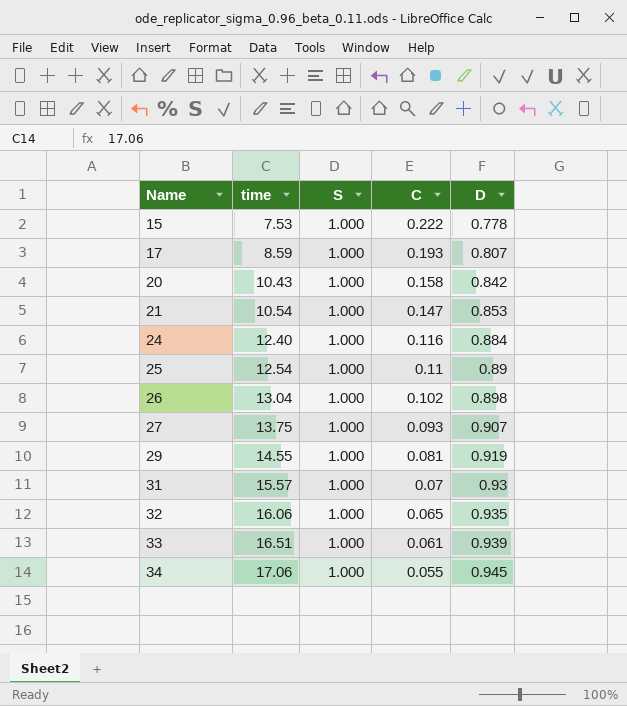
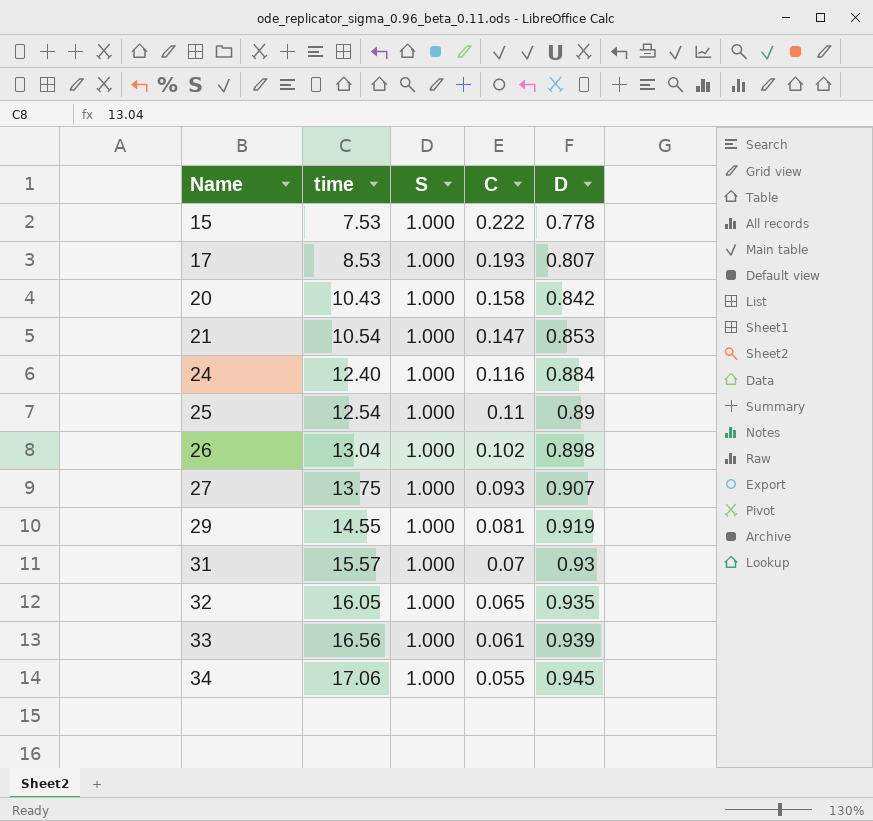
17 | time: 8.59 -> 8.53
32 | time: 16.06 -> 16.05
33 | time: 16.51 -> 16.56

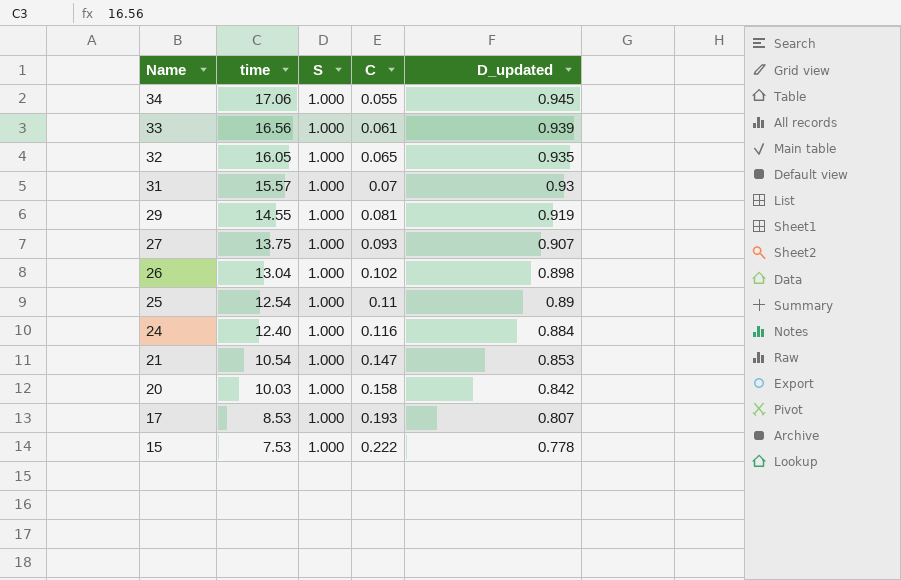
row order: Name ascending -> Name descending
column name: D -> D_updated
20 | time: 10.43 -> 10.03

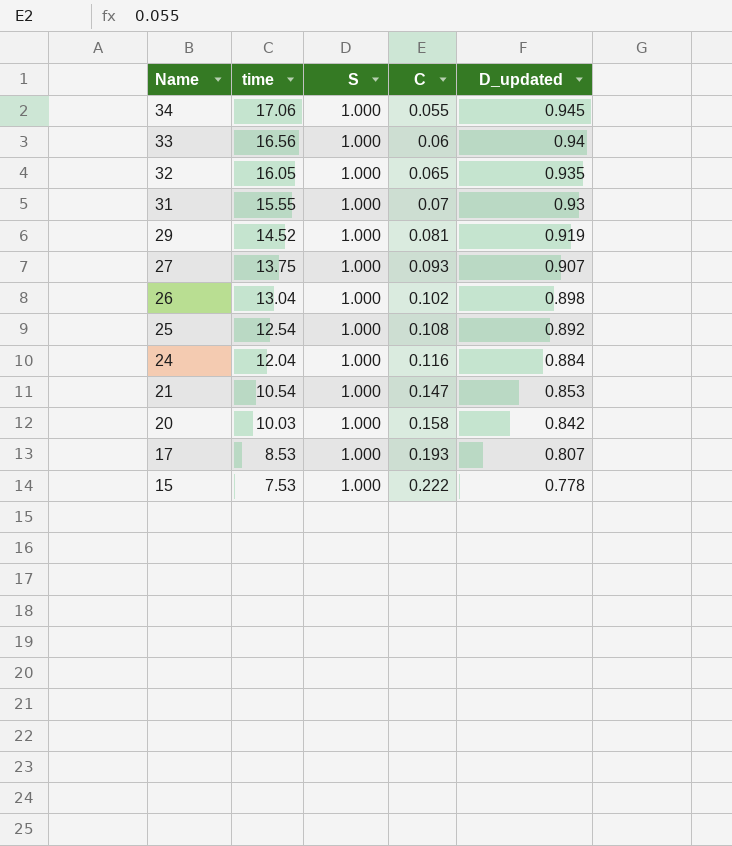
33 | C: 0.061 -> 0.06
33 | D_updated: 0.939 -> 0.94
31 | time: 15.57 -> 15.55
29 | time: 14.55 -> 14.52
25 | C: 0.11 -> 0.108
25 | D_updated: 0.89 -> 0.892
24 | time: 12.40 -> 12.04

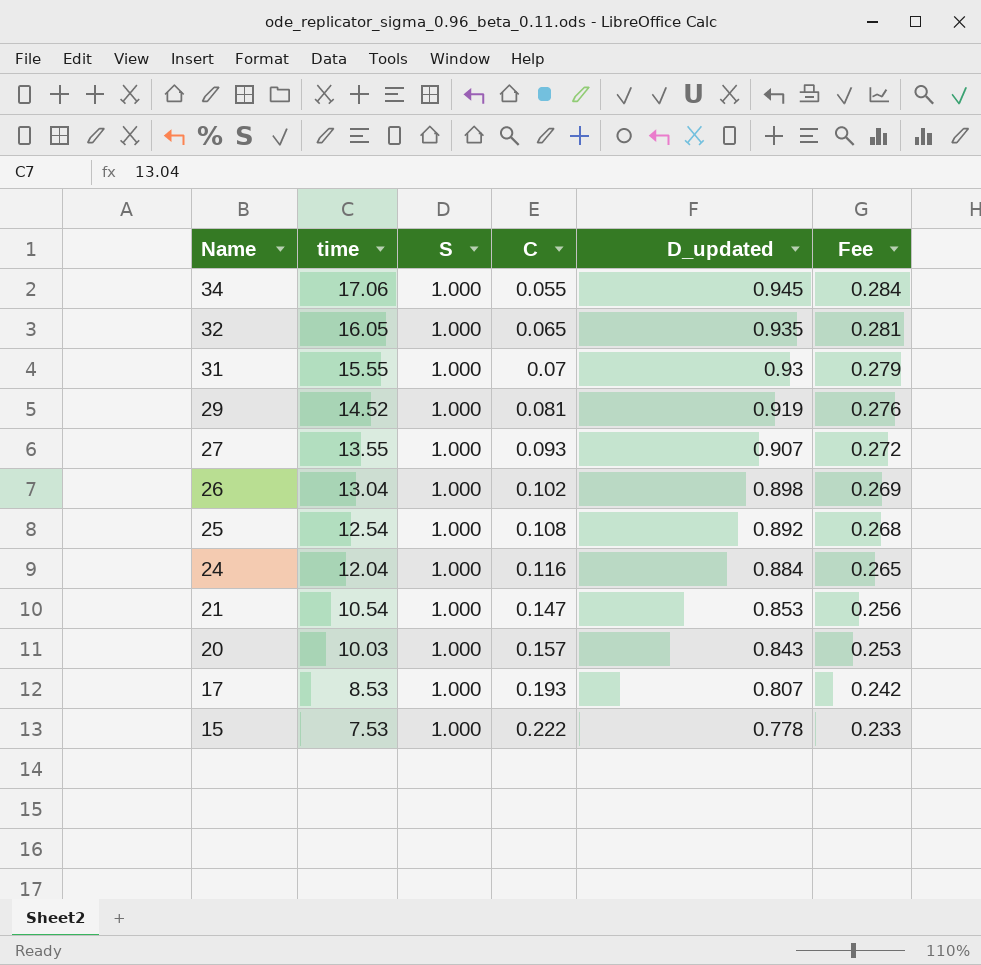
column Fee | formula: none -> [D_updated] * 0.3
row 33: 16.56 | 1.000 | 0.06 | 0.94 -> none
27 | time: 13.75 -> 13.55
20 | C: 0.158 -> 0.157
20 | D_updated: 0.842 -> 0.843

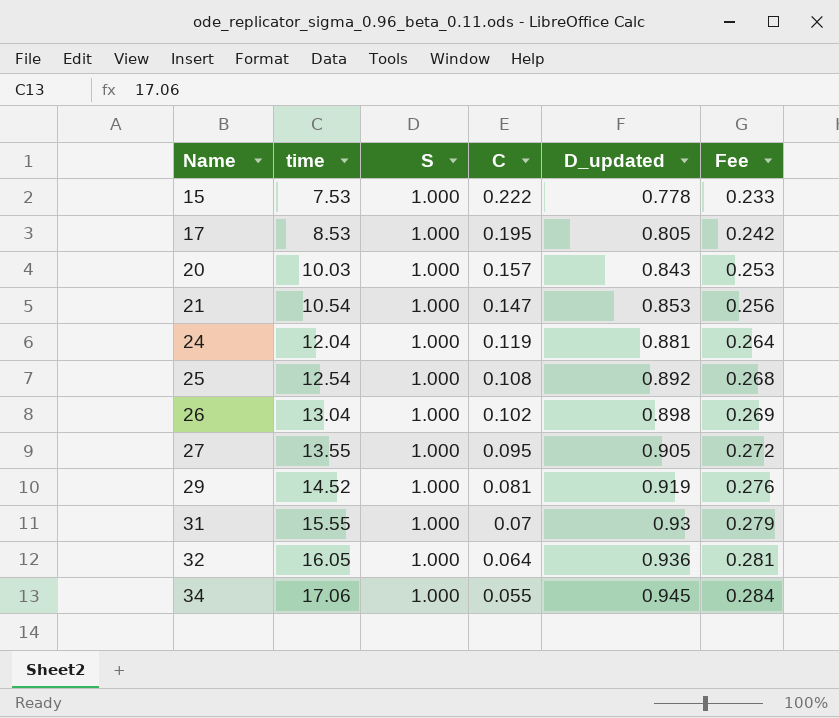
row order: Name descending -> Name ascending
17 | C: 0.193 -> 0.195
17 | D_updated: 0.807 -> 0.805
24 | C: 0.116 -> 0.119
24 | D_updated: 0.884 -> 0.881
24 | Fee: 0.265 -> 0.264
27 | C: 0.093 -> 0.095
27 | D_updated: 0.907 -> 0.905
32 | C: 0.065 -> 0.064
32 | D_updated: 0.935 -> 0.936

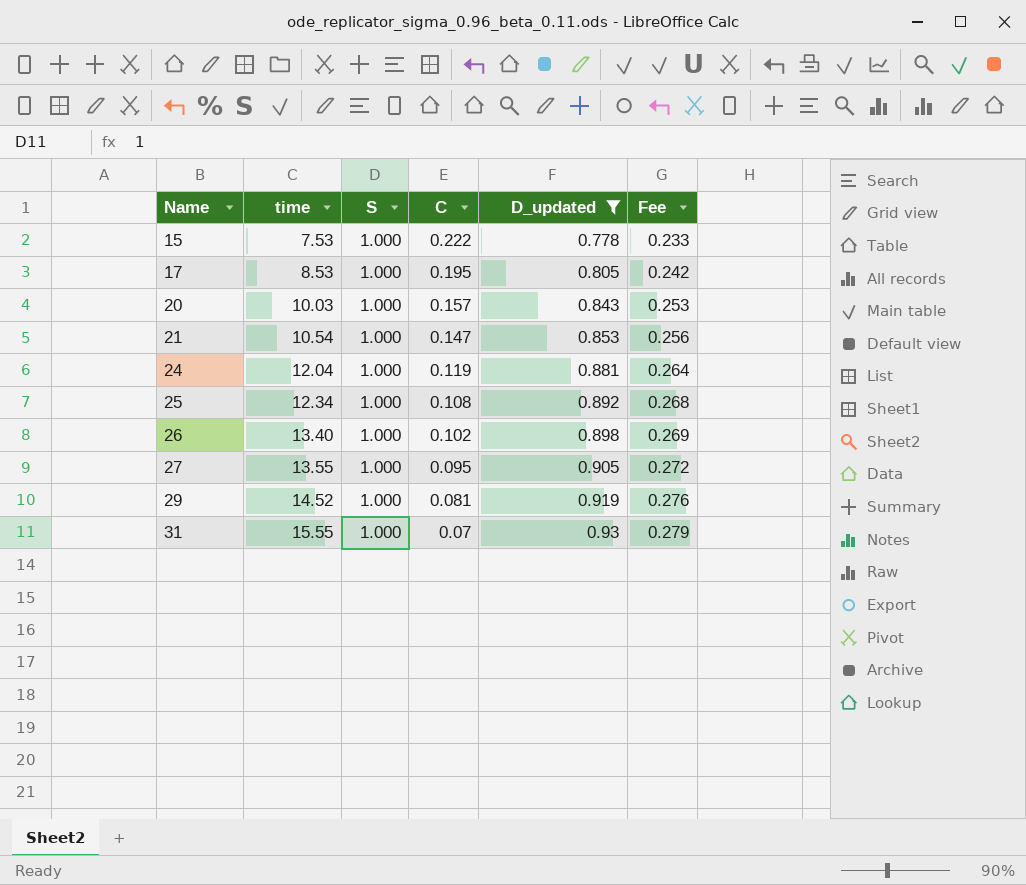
filter: none -> D_updated <= 0.93
25 | time: 12.54 -> 12.34
26 | time: 13.04 -> 13.40

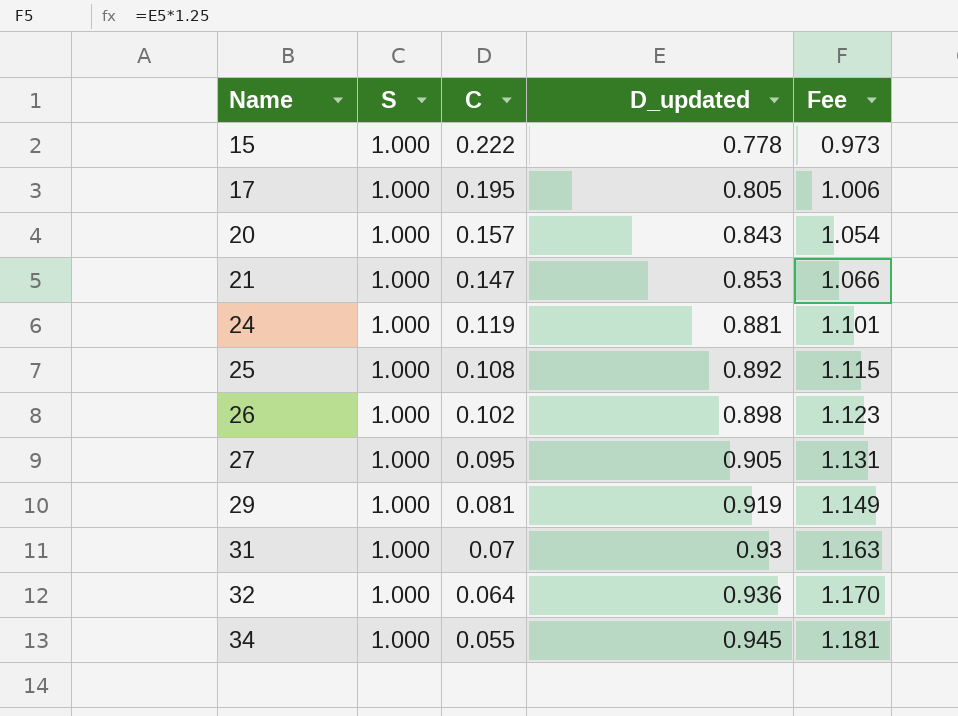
filter: D_updated <= 0.93 -> none
column time | position: 2 -> none
column Fee | formula: [D_updated] * 0.3 -> [D_updated] * 1.25

